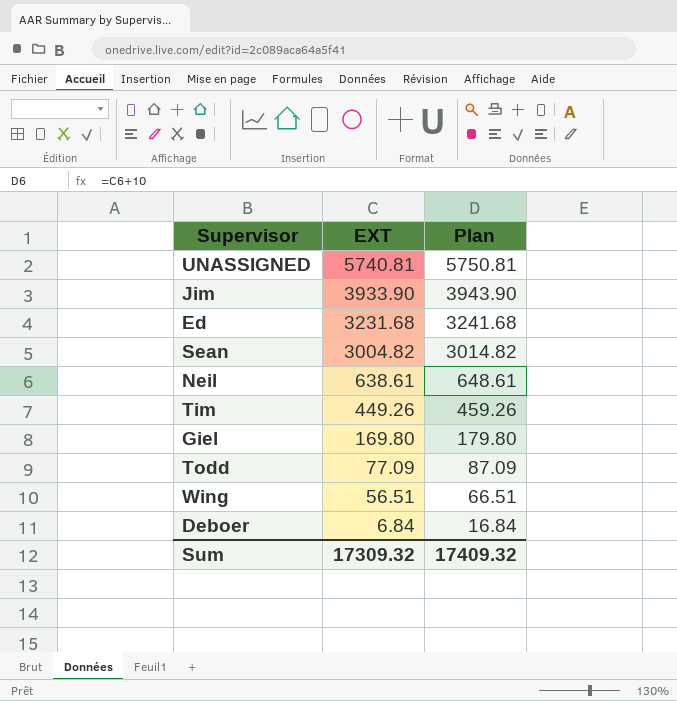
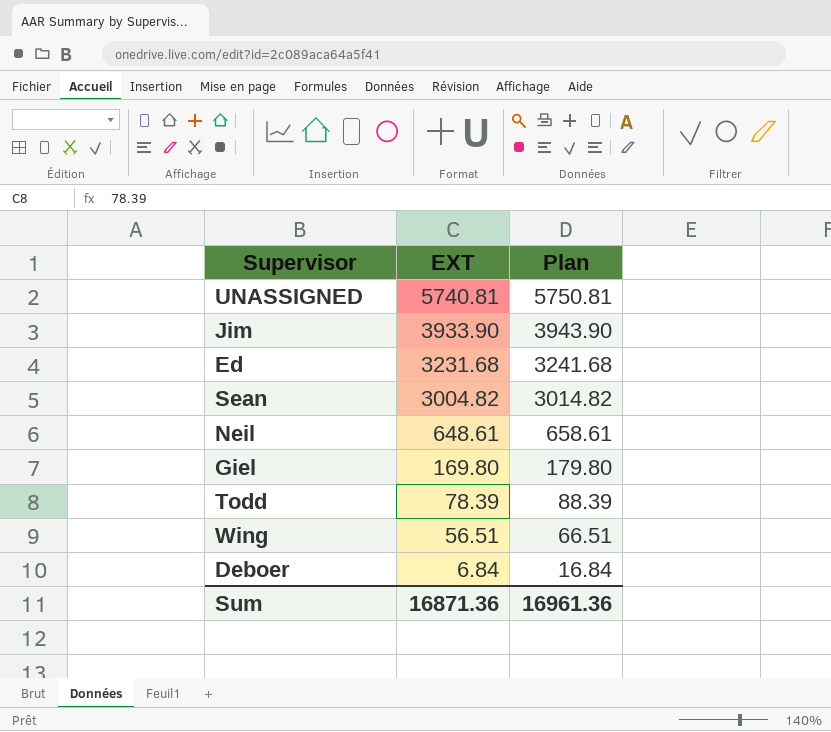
row Tim: 449.26 | 459.26 -> none
Neil | EXT: 638.61 -> 648.61
Neil | Plan: 648.61 -> 658.61
Todd | EXT: 77.09 -> 78.39
Todd | Plan: 87.09 -> 88.39
Sum | EXT: 17309.32 -> 16871.36
Sum | Plan: 17409.32 -> 16961.36

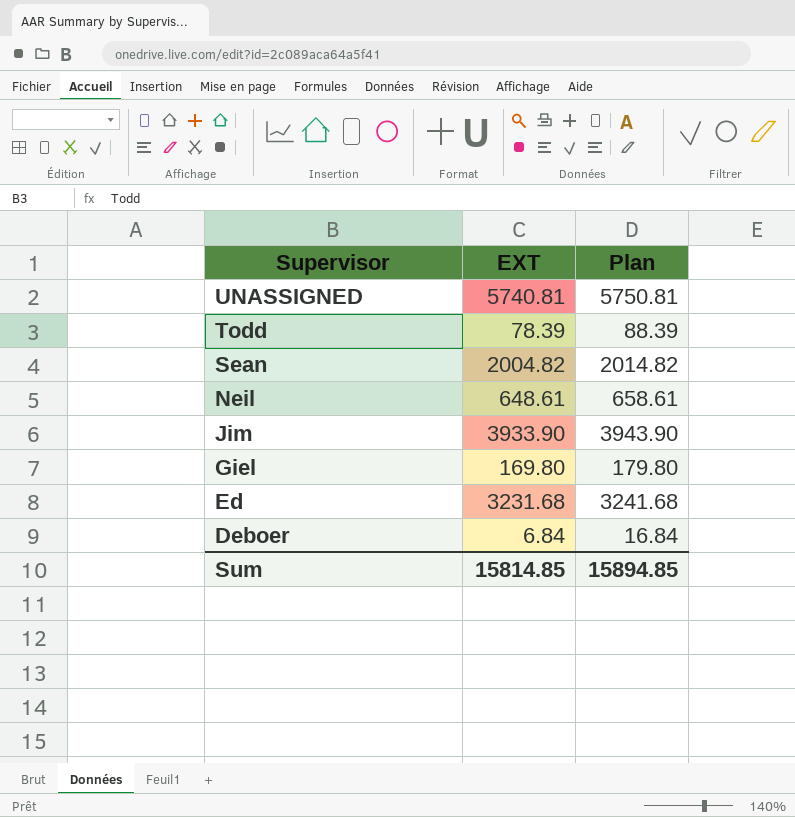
row order: EXT descending -> Supervisor descending
row Wing: 56.51 | 66.51 -> none
Sean | EXT: 3004.82 -> 2004.82
Sean | Plan: 3014.82 -> 2014.82
Sum | EXT: 16871.36 -> 15814.85
Sum | Plan: 16961.36 -> 15894.85

